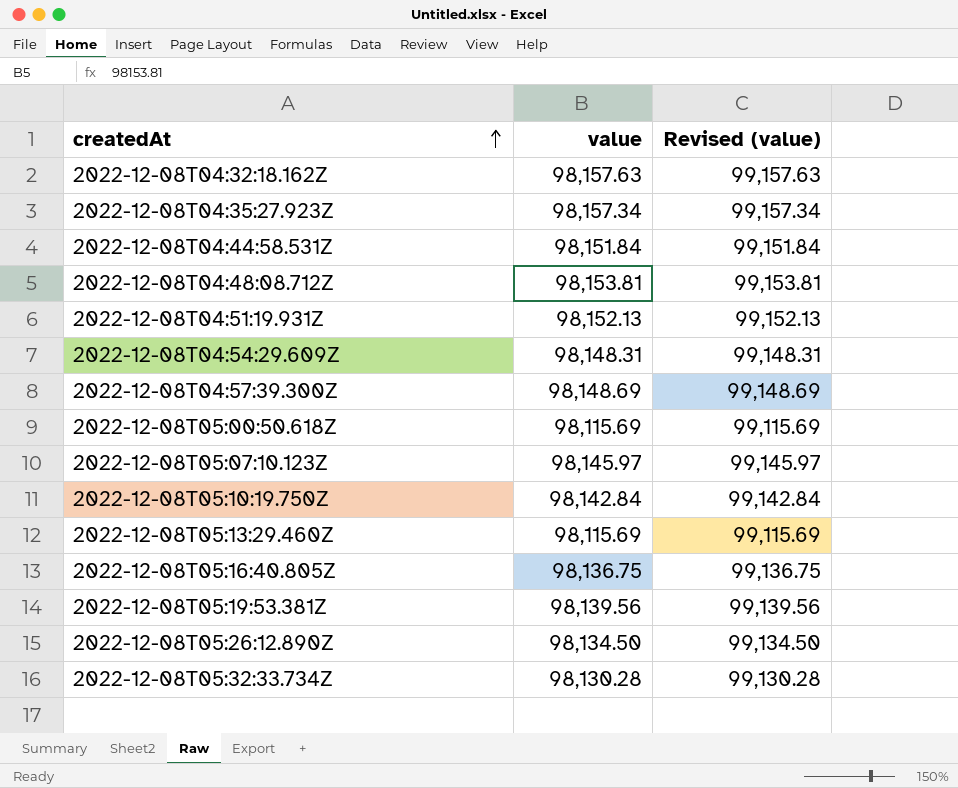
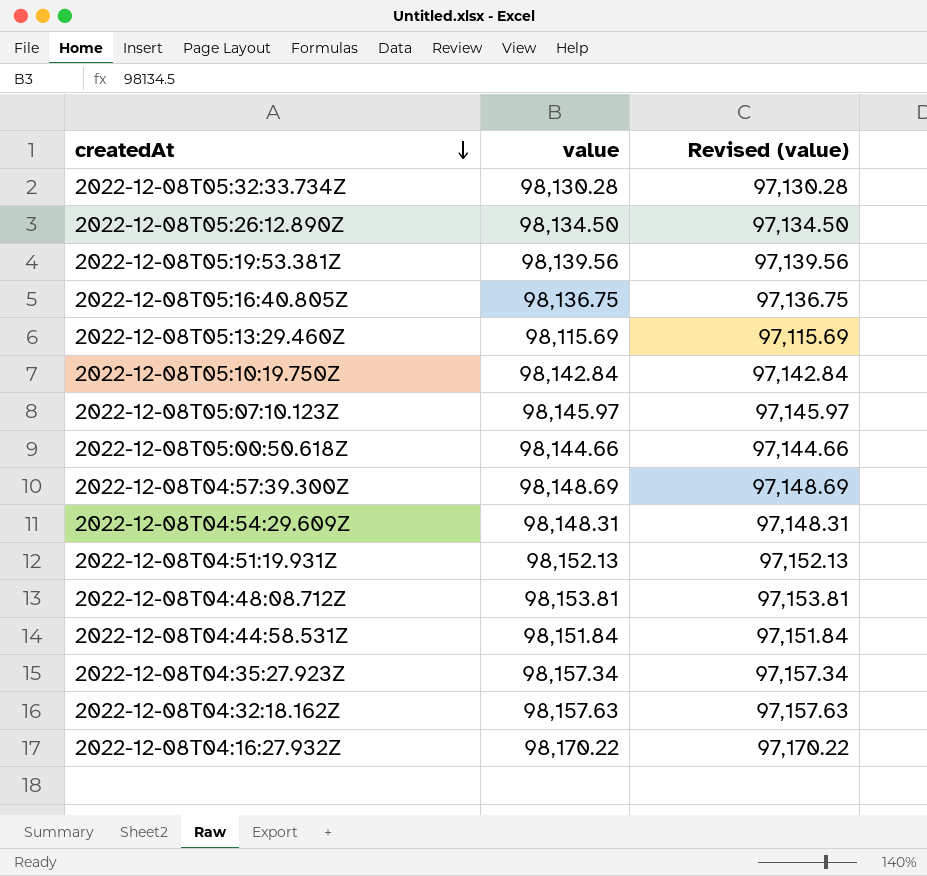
row order: createdAt ascending -> createdAt descending
column Revised (value) | formula: [value] + 1000 -> [value] - 1000
2022-12-08T05:00:50.618Z | value: 98,115.69 -> 98,144.66
row 2022-12-08T04:16:27.932Z: none -> 98,170.22 | 97,170.22

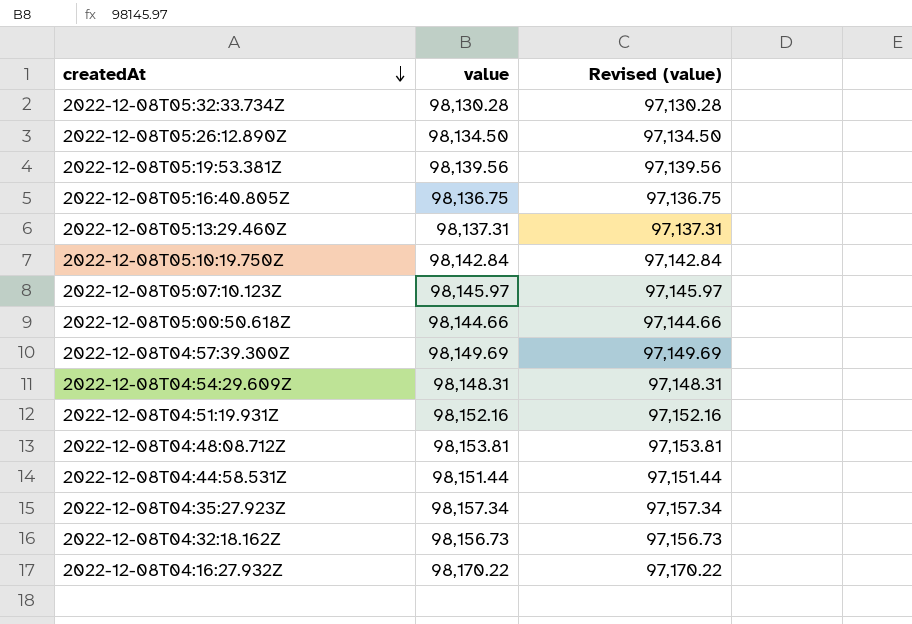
2022-12-08T05:13:29.460Z | value: 98,115.69 -> 98,137.31
2022-12-08T05:13:29.460Z | Revised (value): 97,115.69 -> 97,137.31
2022-12-08T04:57:39.300Z | value: 98,148.69 -> 98,149.69
2022-12-08T04:57:39.300Z | Revised (value): 97,148.69 -> 97,149.69
2022-12-08T04:51:19.931Z | value: 98,152.13 -> 98,152.16
2022-12-08T04:51:19.931Z | Revised (value): 97,152.13 -> 97,152.16
2022-12-08T04:44:58.531Z | value: 98,151.84 -> 98,151.44
2022-12-08T04:44:58.531Z | Revised (value): 97,151.84 -> 97,151.44
2022-12-08T04:32:18.162Z | value: 98,157.63 -> 98,156.73
2022-12-08T04:32:18.162Z | Revised (value): 97,157.63 -> 97,156.73

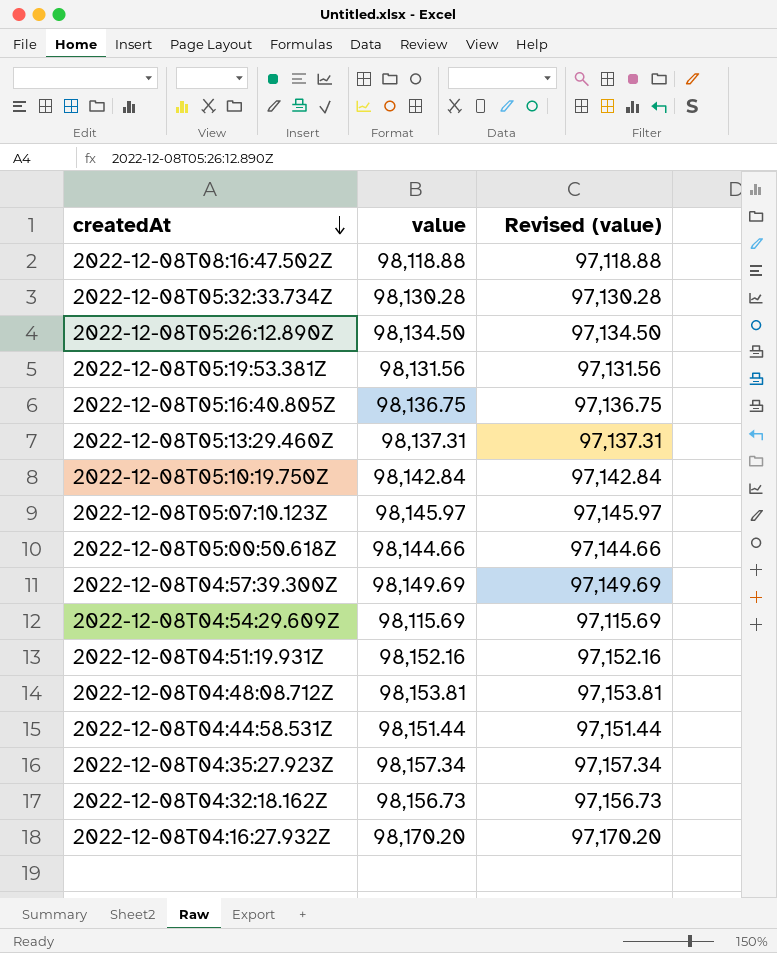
row 2022-12-08T08:16:47.502Z: none -> 98,118.88 | 97,118.88
2022-12-08T05:19:53.381Z | value: 98,139.56 -> 98,131.56
2022-12-08T05:19:53.381Z | Revised (value): 97,139.56 -> 97,131.56
2022-12-08T04:54:29.609Z | value: 98,148.31 -> 98,115.69
2022-12-08T04:54:29.609Z | Revised (value): 97,148.31 -> 97,115.69
2022-12-08T04:16:27.932Z | value: 98,170.22 -> 98,170.20
2022-12-08T04:16:27.932Z | Revised (value): 97,170.22 -> 97,170.20

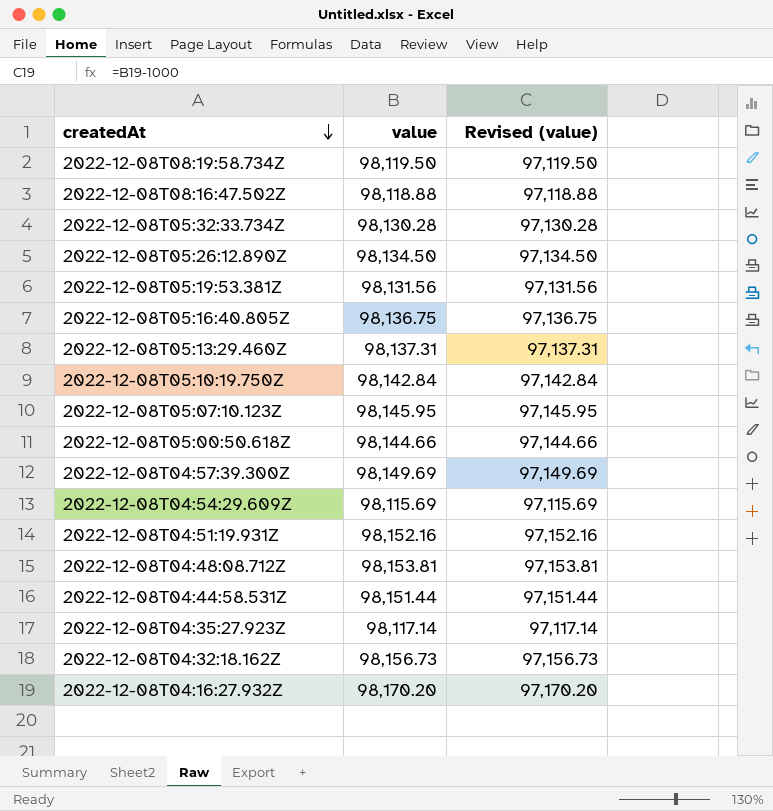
row 2022-12-08T08:19:58.734Z: none -> 98,119.50 | 97,119.50
2022-12-08T05:07:10.123Z | value: 98,145.97 -> 98,145.95
2022-12-08T05:07:10.123Z | Revised (value): 97,145.97 -> 97,145.95
2022-12-08T04:35:27.923Z | value: 98,157.34 -> 98,117.14
2022-12-08T04:35:27.923Z | Revised (value): 97,157.34 -> 97,117.14

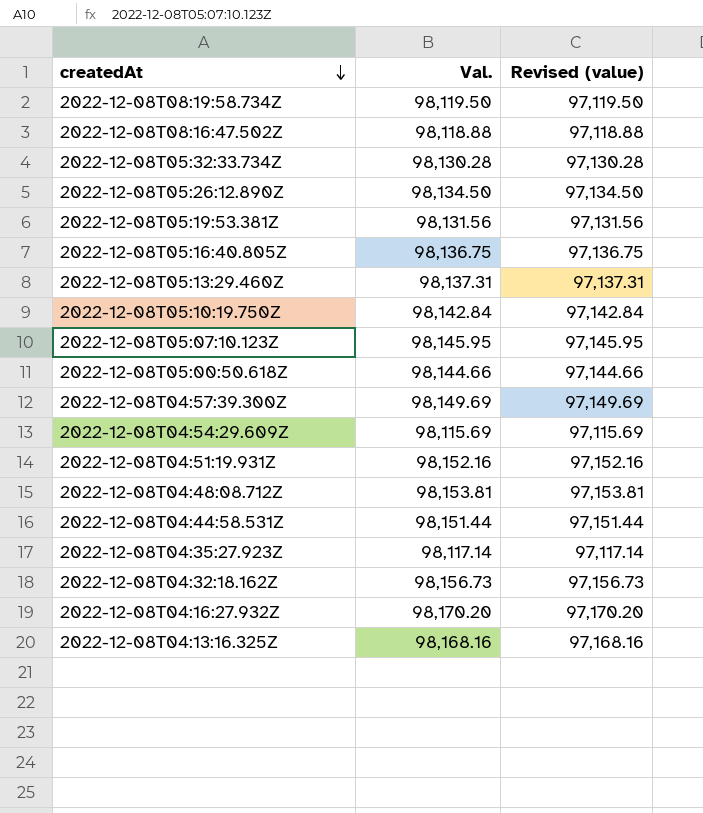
column name: value -> Val.
row 2022-12-08T04:13:16.325Z: none -> 98,168.16 | 97,168.16

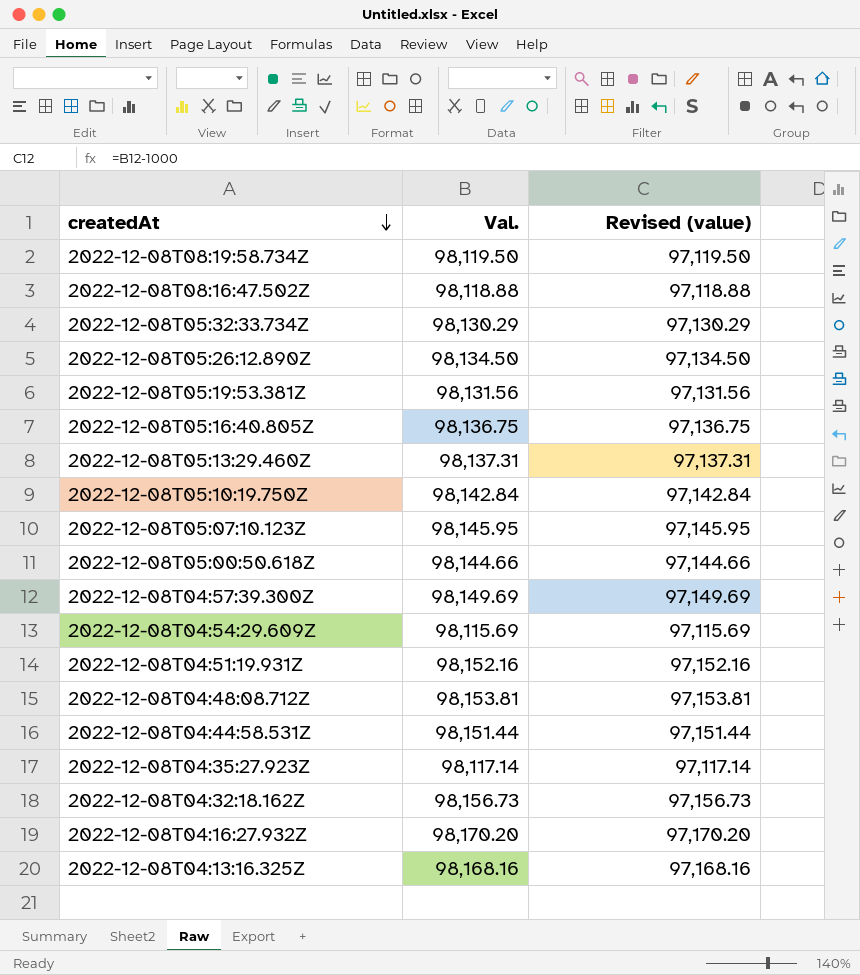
2022-12-08T05:32:33.734Z | Val.: 98,130.28 -> 98,130.29
2022-12-08T05:32:33.734Z | Revised (value): 97,130.28 -> 97,130.29

